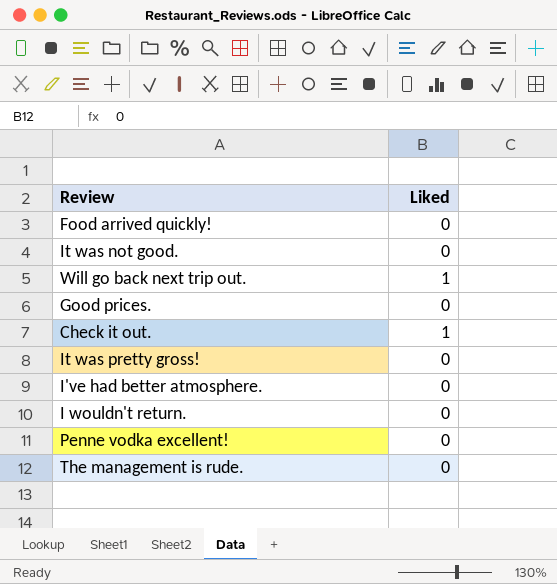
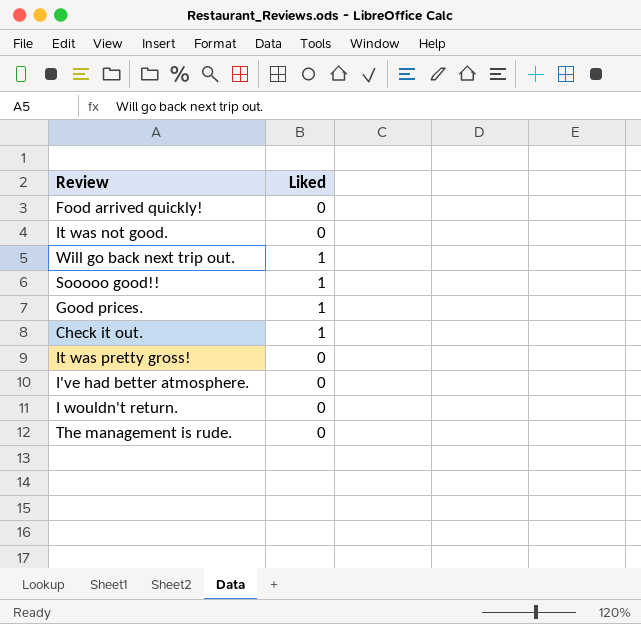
row Penne vodka excellent!: 0 -> none
row Sooooo good!!: none -> 1
Good prices. | Liked: 0 -> 1

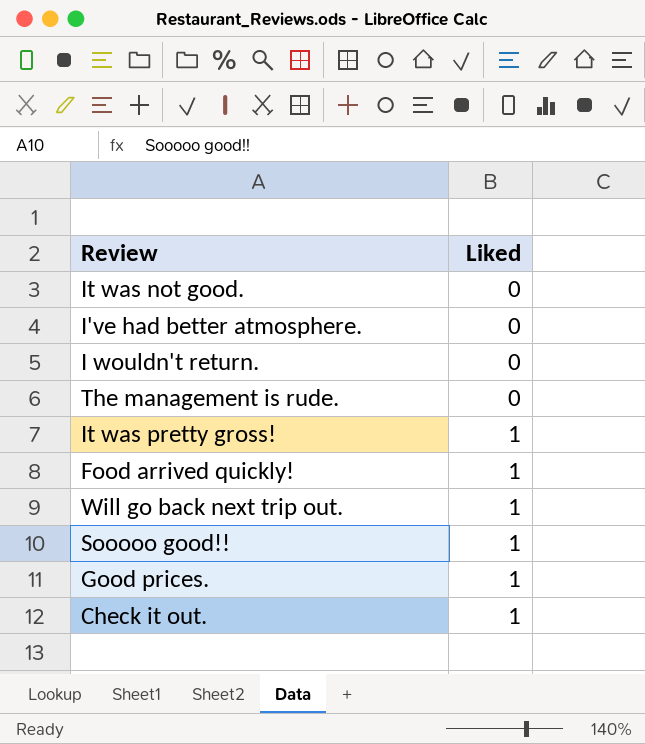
row order: none -> Liked ascending
It was pretty gross! | Liked: 0 -> 1
Food arrived quickly! | Liked: 0 -> 1

